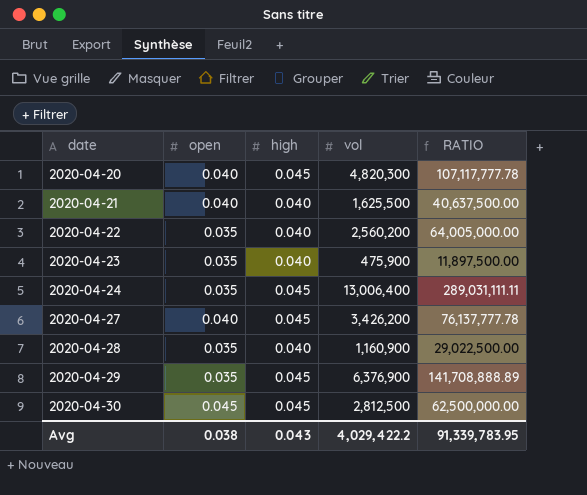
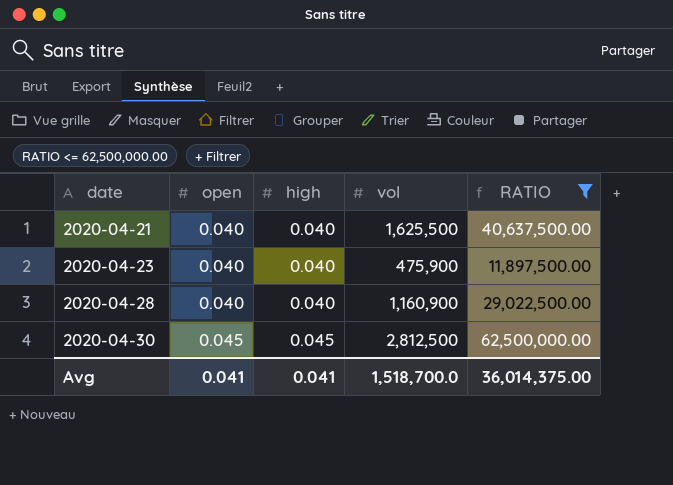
filter: none -> RATIO <= 62,500,000.00
2020-04-23 | open: 0.035 -> 0.040
2020-04-28 | open: 0.035 -> 0.040
Avg | open: 0.038 -> 0.041
Avg | high: 0.043 -> 0.041
Avg | vol: 4,029,422.2 -> 1,518,700.0
Avg | RATIO: 91,339,783.95 -> 36,014,375.00

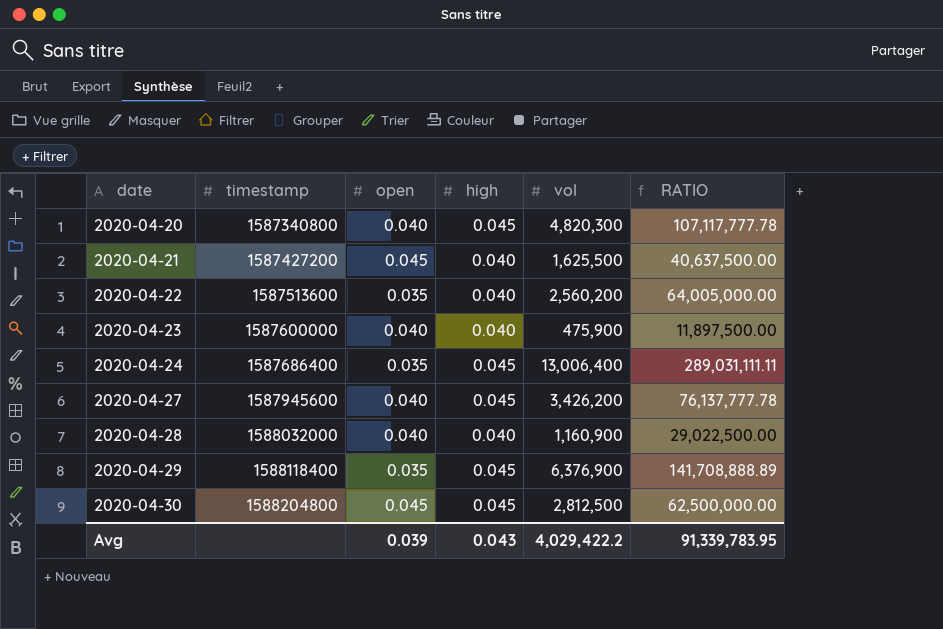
filter: RATIO <= 62,500,000.00 -> none
column timestamp | position: none -> 2
2020-04-21 | open: 0.040 -> 0.045
Avg | open: 0.041 -> 0.039
Avg | high: 0.041 -> 0.043
Avg | vol: 1,518,700.0 -> 4,029,422.2
Avg | RATIO: 36,014,375.00 -> 91,339,783.95

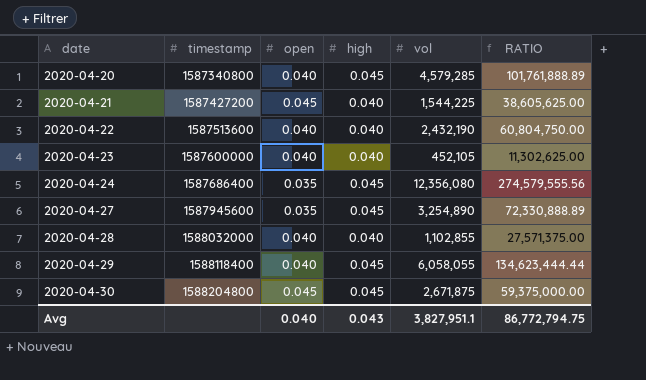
2020-04-20 | vol: 4,820,300 -> 4,579,285
2020-04-20 | RATIO: 107,117,777.78 -> 101,761,888.89
2020-04-21 | vol: 1,625,500 -> 1,544,225
2020-04-21 | RATIO: 40,637,500.00 -> 38,605,625.00
2020-04-22 | open: 0.035 -> 0.040
2020-04-22 | vol: 2,560,200 -> 2,432,190
2020-04-22 | RATIO: 64,005,000.00 -> 60,804,750.00
2020-04-23 | vol: 475,900 -> 452,105
2020-04-23 | RATIO: 11,897,500.00 -> 11,302,625.00
2020-04-24 | vol: 13,006,400 -> 12,356,080
2020-04-24 | RATIO: 289,031,111.11 -> 274,579,555.56
2020-04-27 | open: 0.040 -> 0.035
2020-04-27 | vol: 3,426,200 -> 3,254,890
2020-04-27 | RATIO: 76,137,777.78 -> 72,330,888.89
2020-04-28 | vol: 1,160,900 -> 1,102,855
2020-04-28 | RATIO: 29,022,500.00 -> 27,571,375.00
2020-04-29 | open: 0.035 -> 0.040
2020-04-29 | vol: 6,376,900 -> 6,058,055
2020-04-29 | RATIO: 141,708,888.89 -> 134,623,444.44
2020-04-30 | vol: 2,812,500 -> 2,671,875
2020-04-30 | RATIO: 62,500,000.00 -> 59,375,000.00
Avg | open: 0.039 -> 0.040
Avg | vol: 4,029,422.2 -> 3,827,951.1
Avg | RATIO: 91,339,783.95 -> 86,772,794.75

